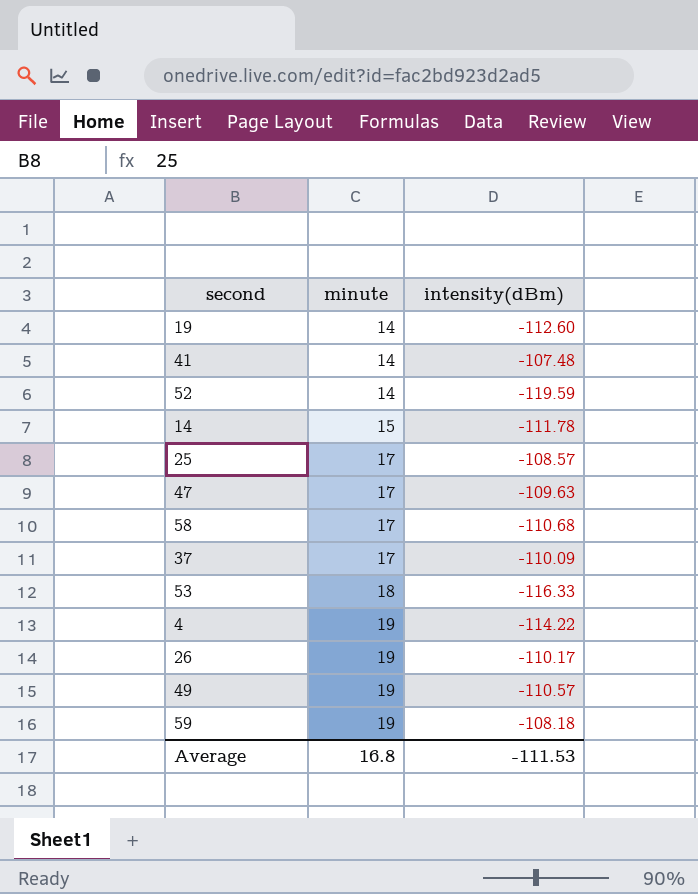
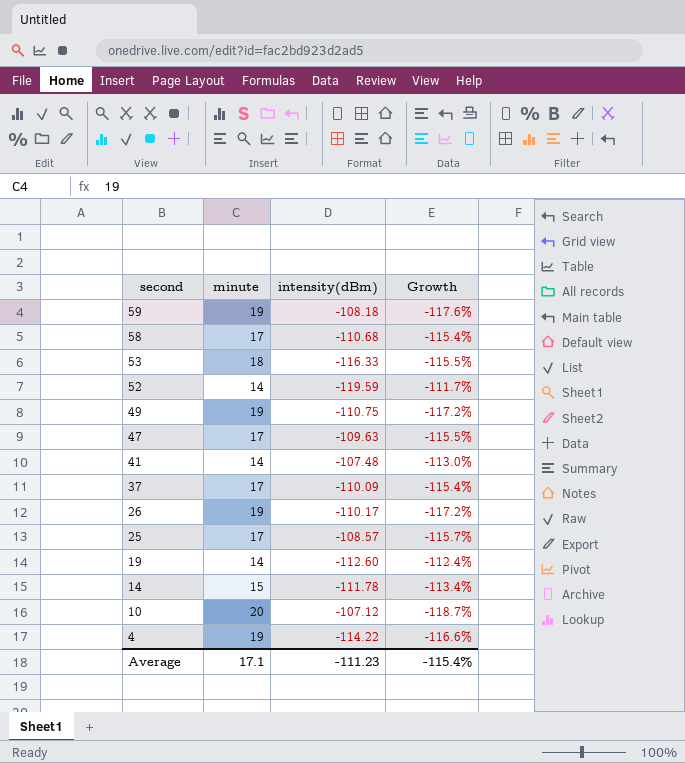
row order: minute ascending -> second descending
column Growth | formula: none -> ([minute] - [intensity(dBm)]) / [intensity(dBm)]
49 | intensity(dBm): -110.57 -> -110.75
row 10: none -> 20 | -107.12 | -118.7%
Average | minute: 16.8 -> 17.1
Average | intensity(dBm): -111.53 -> -111.23

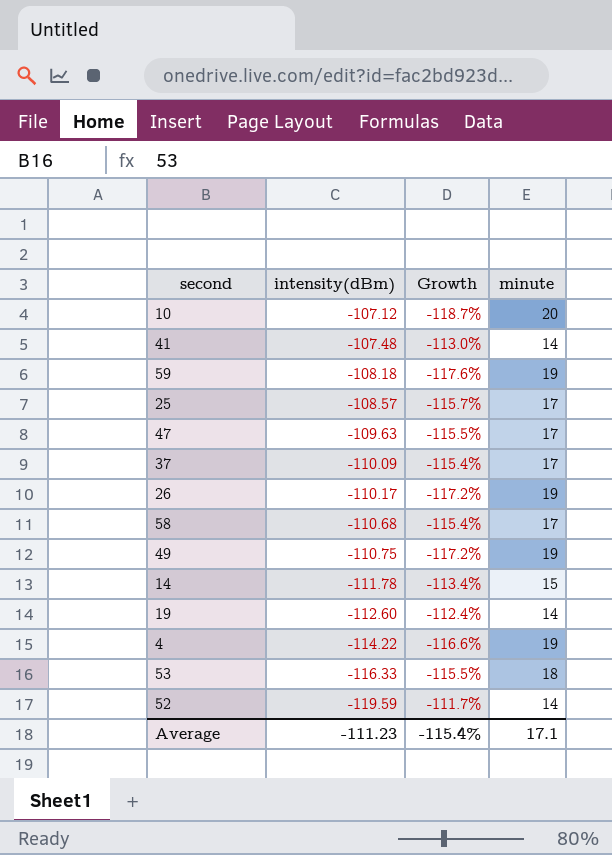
row order: second descending -> intensity(dBm) descending
column minute | position: 2 -> 4

